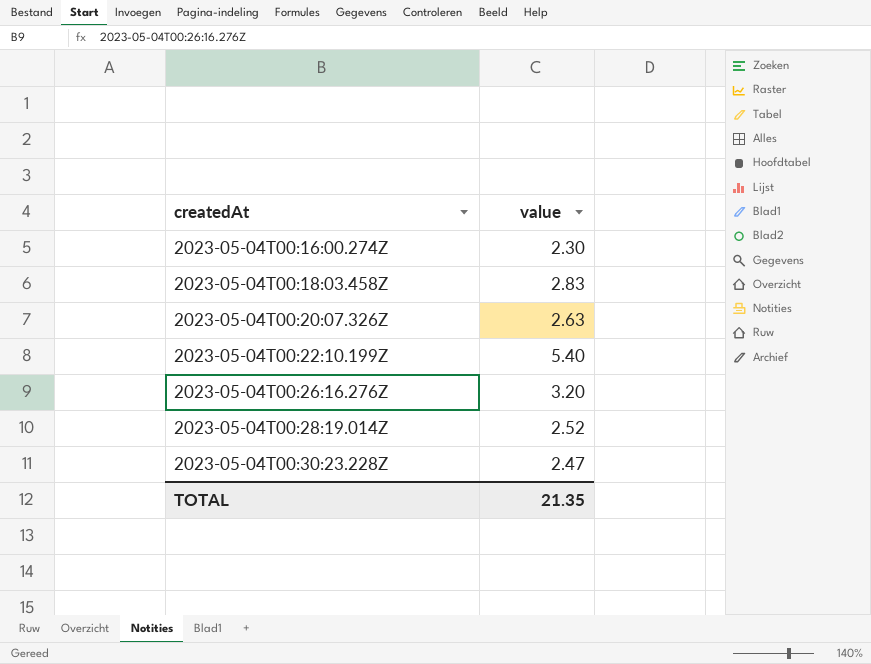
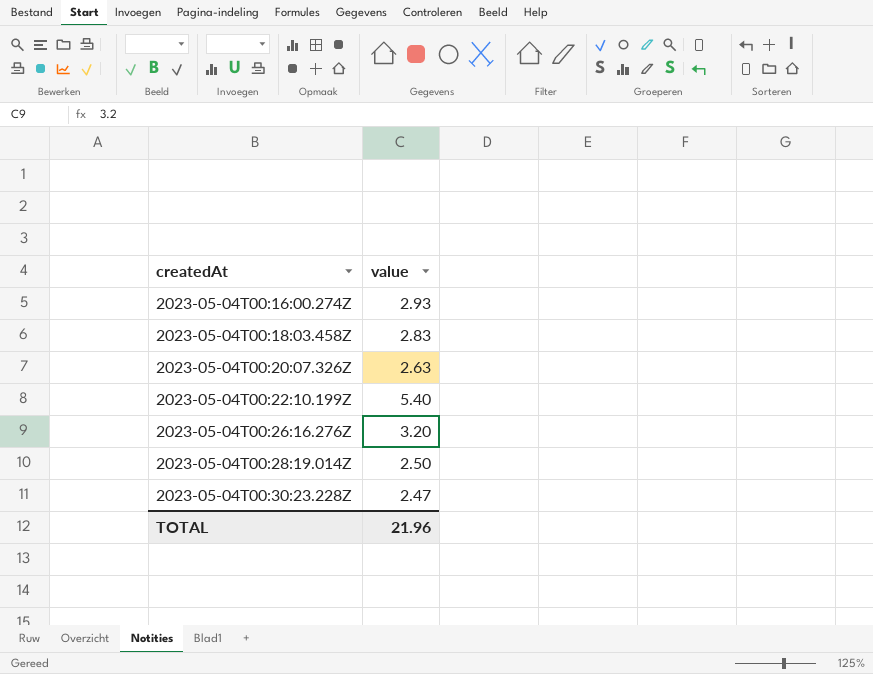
2023-05-04T00:16:00.274Z | value: 2.30 -> 2.93
2023-05-04T00:28:19.014Z | value: 2.52 -> 2.50
TOTAL | value: 21.35 -> 21.96

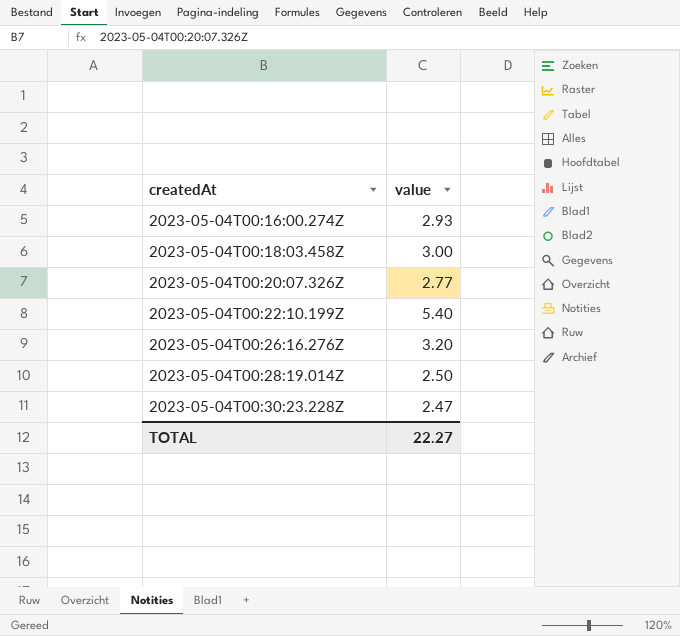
2023-05-04T00:18:03.458Z | value: 2.83 -> 3.00
2023-05-04T00:20:07.326Z | value: 2.63 -> 2.77
TOTAL | value: 21.96 -> 22.27

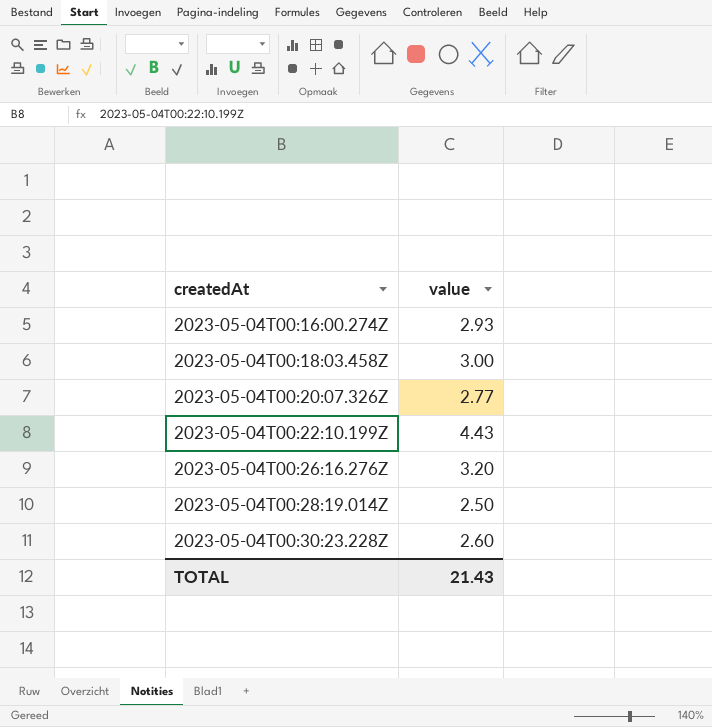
2023-05-04T00:22:10.199Z | value: 5.40 -> 4.43
2023-05-04T00:30:23.228Z | value: 2.47 -> 2.60
TOTAL | value: 22.27 -> 21.43

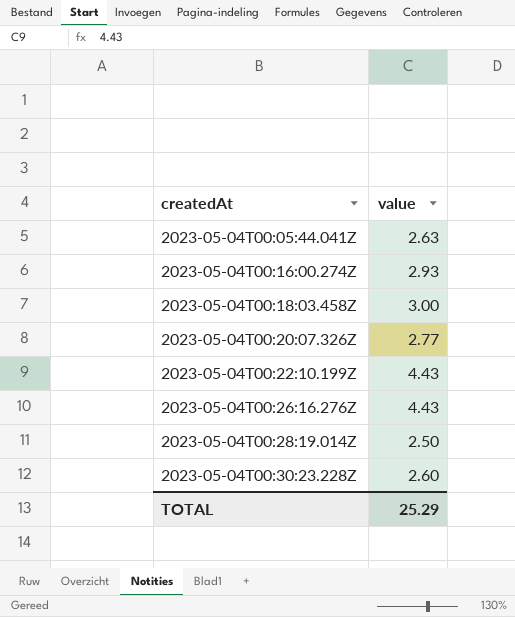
row 2023-05-04T00:05:44.041Z: none -> 2.63
2023-05-04T00:26:16.276Z | value: 3.20 -> 4.43
TOTAL | value: 21.43 -> 25.29

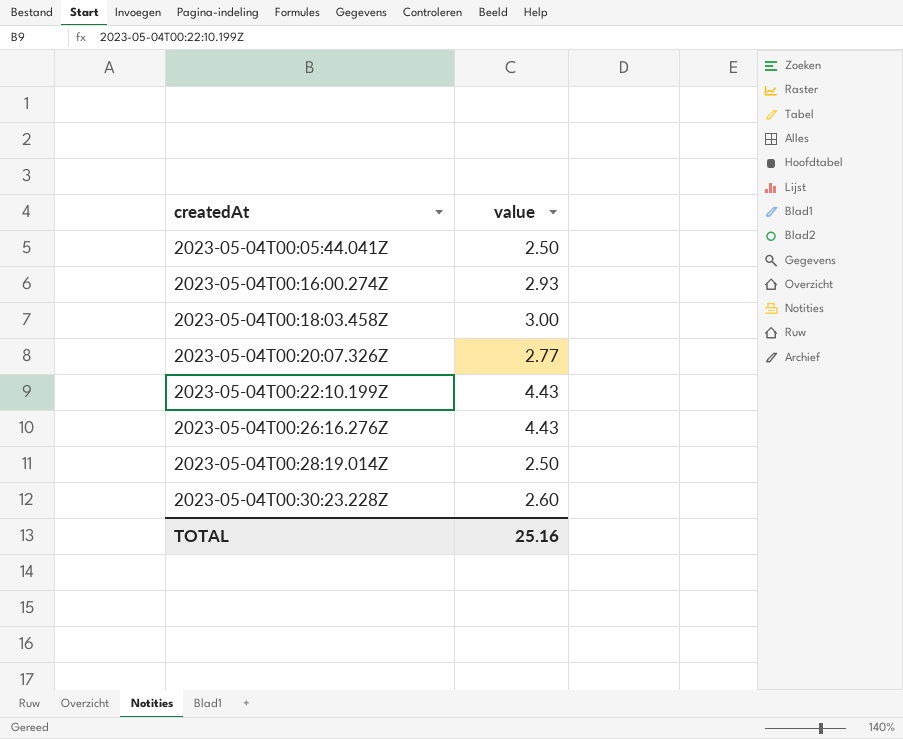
2023-05-04T00:05:44.041Z | value: 2.63 -> 2.50
TOTAL | value: 25.29 -> 25.16

